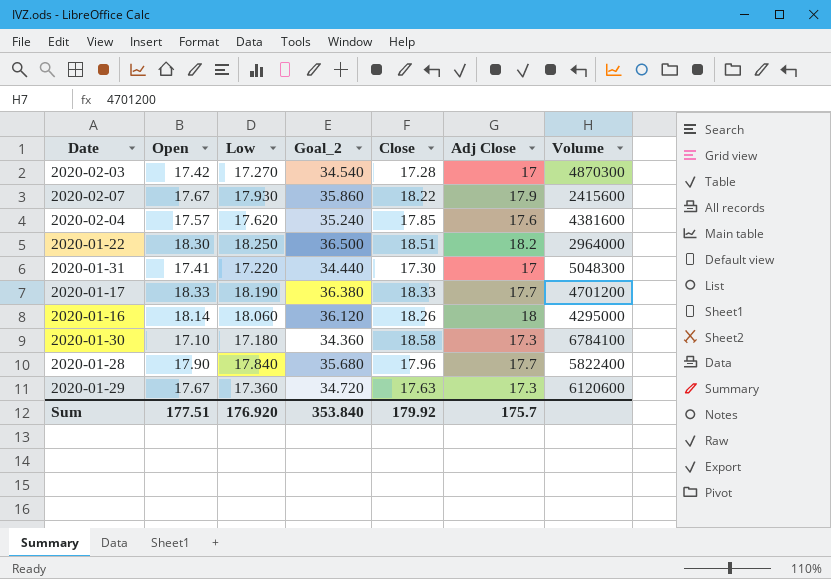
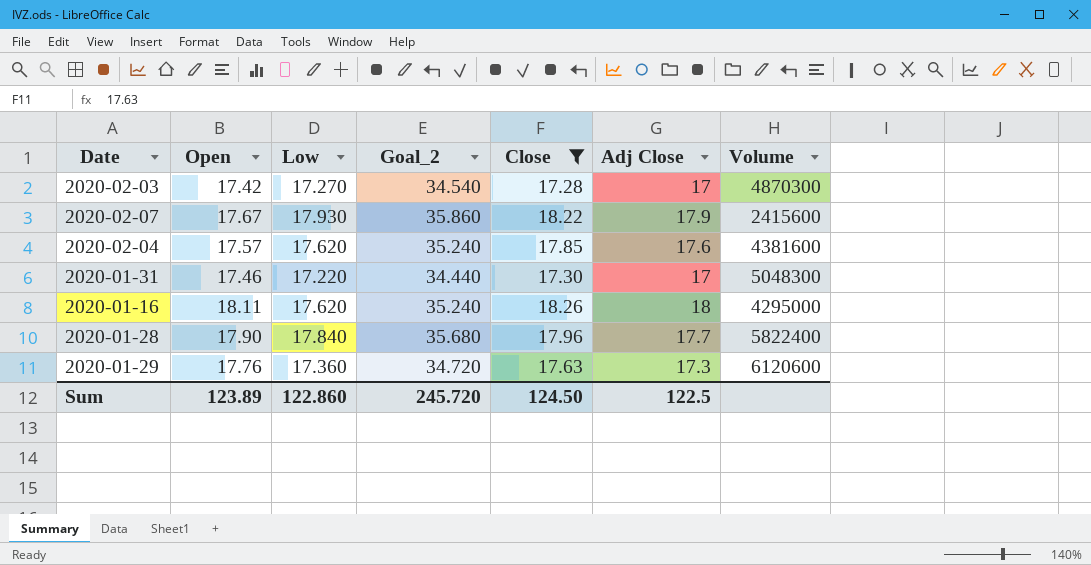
filter: none -> Close <= 18.26
2020-01-31 | Open: 17.41 -> 17.46
2020-01-16 | Open: 18.14 -> 18.11
2020-01-16 | Low: 18.060 -> 17.620
2020-01-16 | Goal_2: 36.120 -> 35.240
2020-01-29 | Open: 17.67 -> 17.76
Sum | Open: 177.51 -> 123.89
Sum | Low: 176.920 -> 122.860
Sum | Goal_2: 353.840 -> 245.720
Sum | Close: 179.92 -> 124.50
Sum | Adj Close: 175.7 -> 122.5

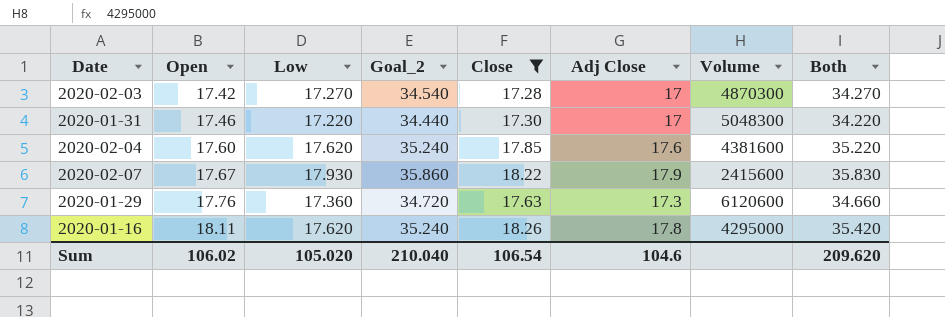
row order: none -> Open ascending
column Both | formula: none -> [Low] + [Adj Close]
row 2020-01-28: 17.90 | 17.840 | 35.680 | 17.96 | 17.7 | 5822400 -> none
2020-02-04 | Open: 17.57 -> 17.60
2020-01-16 | Adj Close: 18 -> 17.8
Sum | Open: 123.89 -> 106.02
Sum | Low: 122.860 -> 105.020
Sum | Goal_2: 245.720 -> 210.040
Sum | Close: 124.50 -> 106.54
Sum | Adj Close: 122.5 -> 104.6

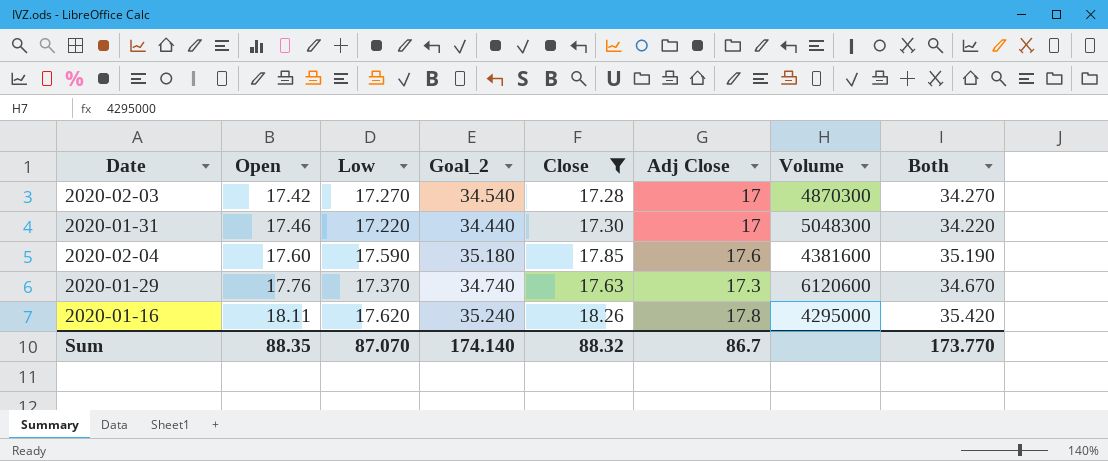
row 2020-02-07: 17.67 | 17.930 | 35.860 | 18.22 | 17.9 | 2415600 | 35.830 -> none
2020-02-04 | Low: 17.620 -> 17.590
2020-02-04 | Goal_2: 35.240 -> 35.180
2020-02-04 | Both: 35.220 -> 35.190
2020-01-29 | Low: 17.360 -> 17.370
2020-01-29 | Goal_2: 34.720 -> 34.740
2020-01-29 | Both: 34.660 -> 34.670
Sum | Open: 106.02 -> 88.35
Sum | Low: 105.020 -> 87.070
Sum | Goal_2: 210.040 -> 174.140
Sum | Close: 106.54 -> 88.32
Sum | Adj Close: 104.6 -> 86.7
Sum | Both: 209.620 -> 173.770

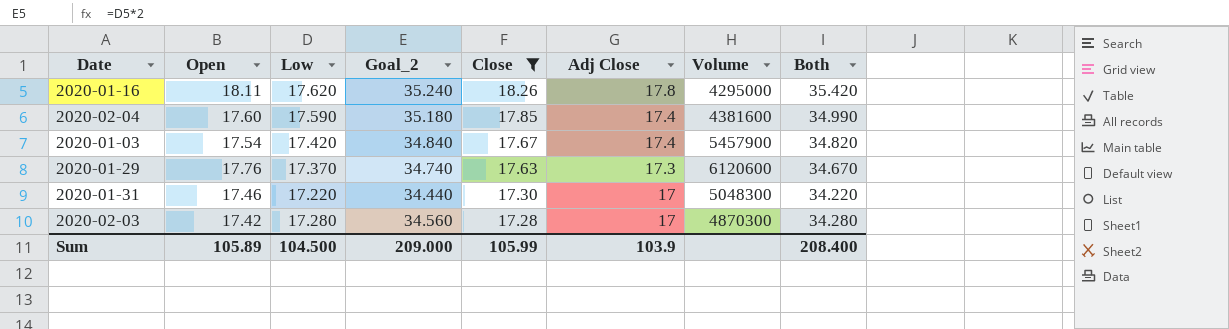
row order: Open ascending -> Close descending
2020-02-04 | Adj Close: 17.6 -> 17.4
2020-02-04 | Both: 35.190 -> 34.990
row 2020-01-03: none -> 17.54 | 17.420 | 34.840 | 17.67 | 17.4 | 5457900 | 34.820
2020-02-03 | Low: 17.270 -> 17.280
2020-02-03 | Goal_2: 34.540 -> 34.560
2020-02-03 | Both: 34.270 -> 34.280
Sum | Open: 88.35 -> 105.89
Sum | Low: 87.070 -> 104.500
Sum | Goal_2: 174.140 -> 209.000
Sum | Close: 88.32 -> 105.99
Sum | Adj Close: 86.7 -> 103.9
Sum | Both: 173.770 -> 208.400

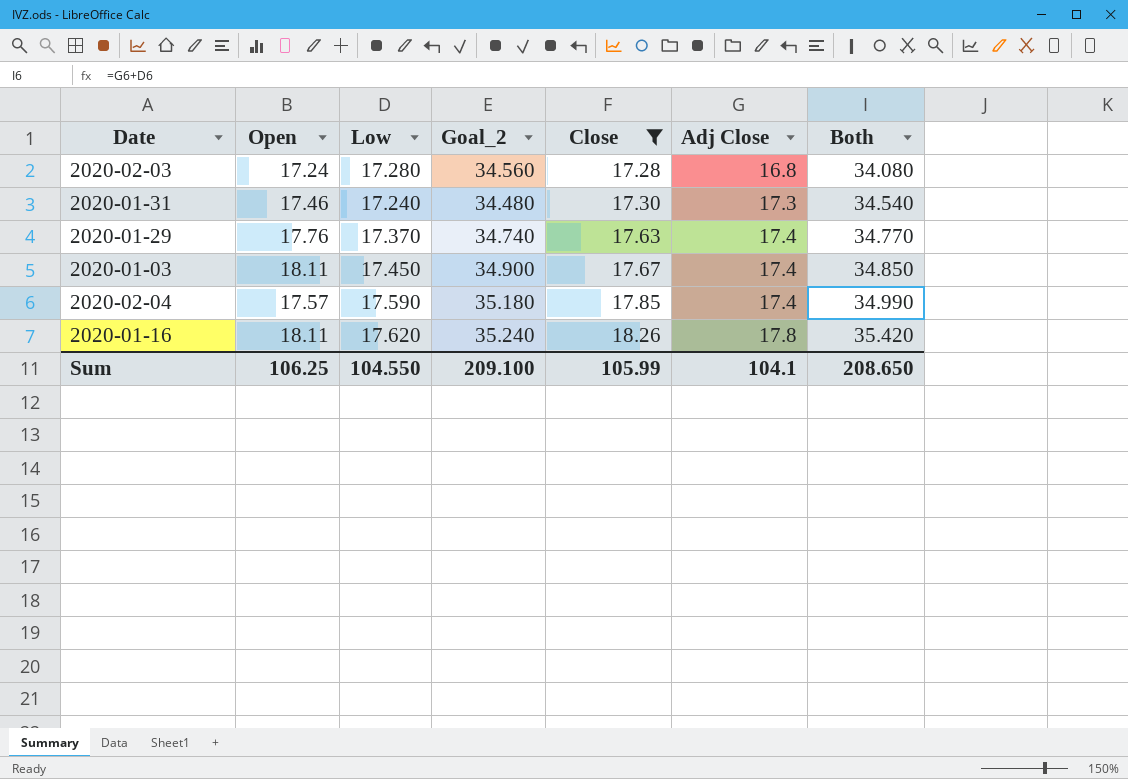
row order: Close descending -> Close ascending
column Volume | position: 7 -> none
2020-02-03 | Open: 17.42 -> 17.24
2020-02-03 | Adj Close: 17 -> 16.8
2020-02-03 | Both: 34.280 -> 34.080
2020-01-31 | Low: 17.220 -> 17.240
2020-01-31 | Goal_2: 34.440 -> 34.480
2020-01-31 | Adj Close: 17 -> 17.3
2020-01-31 | Both: 34.220 -> 34.540
2020-01-29 | Adj Close: 17.3 -> 17.4
2020-01-29 | Both: 34.670 -> 34.770
2020-01-03 | Open: 17.54 -> 18.11
2020-01-03 | Low: 17.420 -> 17.450
2020-01-03 | Goal_2: 34.840 -> 34.900
2020-01-03 | Both: 34.820 -> 34.850
2020-02-04 | Open: 17.60 -> 17.57
Sum | Open: 105.89 -> 106.25
Sum | Low: 104.500 -> 104.550
Sum | Goal_2: 209.000 -> 209.100
Sum | Adj Close: 103.9 -> 104.1
Sum | Both: 208.400 -> 208.650

